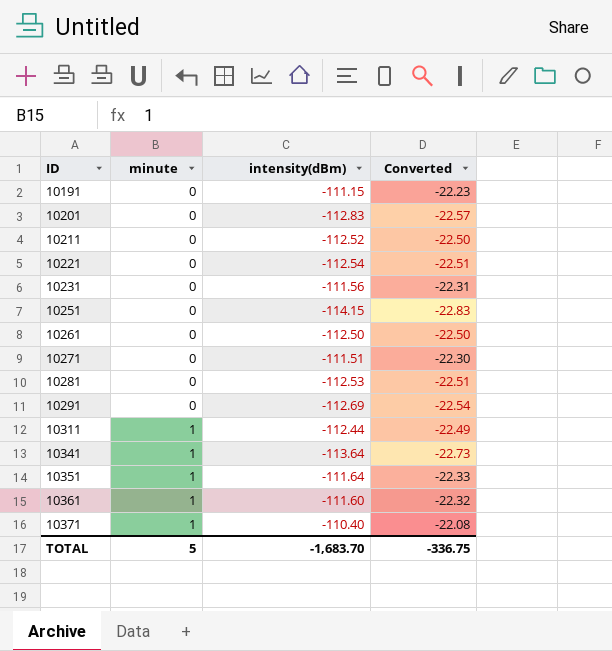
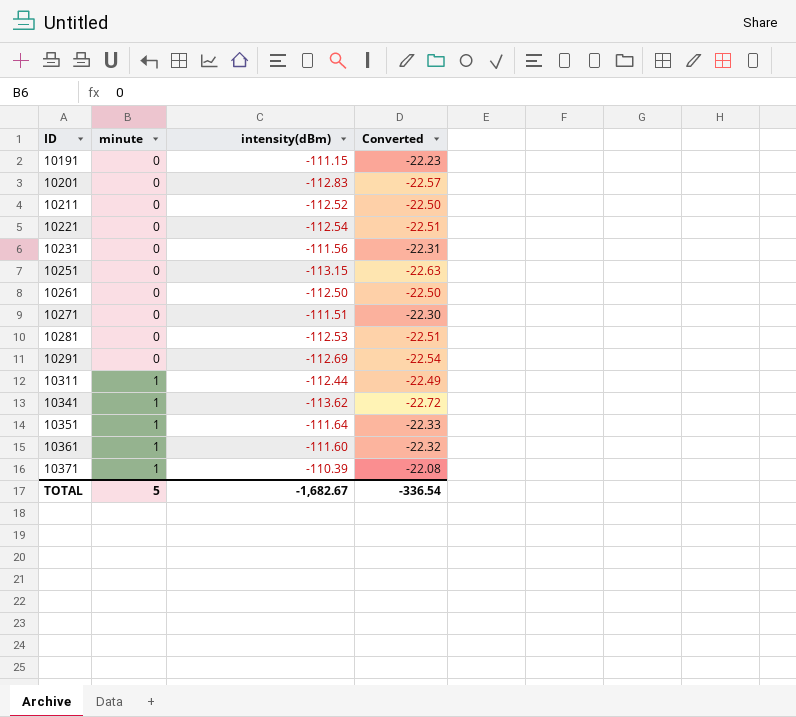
10251 | intensity(dBm): -114.15 -> -113.15
10251 | Converted: -22.83 -> -22.63
10341 | intensity(dBm): -113.64 -> -113.62
10341 | Converted: -22.73 -> -22.72
10371 | intensity(dBm): -110.40 -> -110.39
TOTAL | intensity(dBm): -1,683.70 -> -1,682.67
TOTAL | Converted: -336.75 -> -336.54

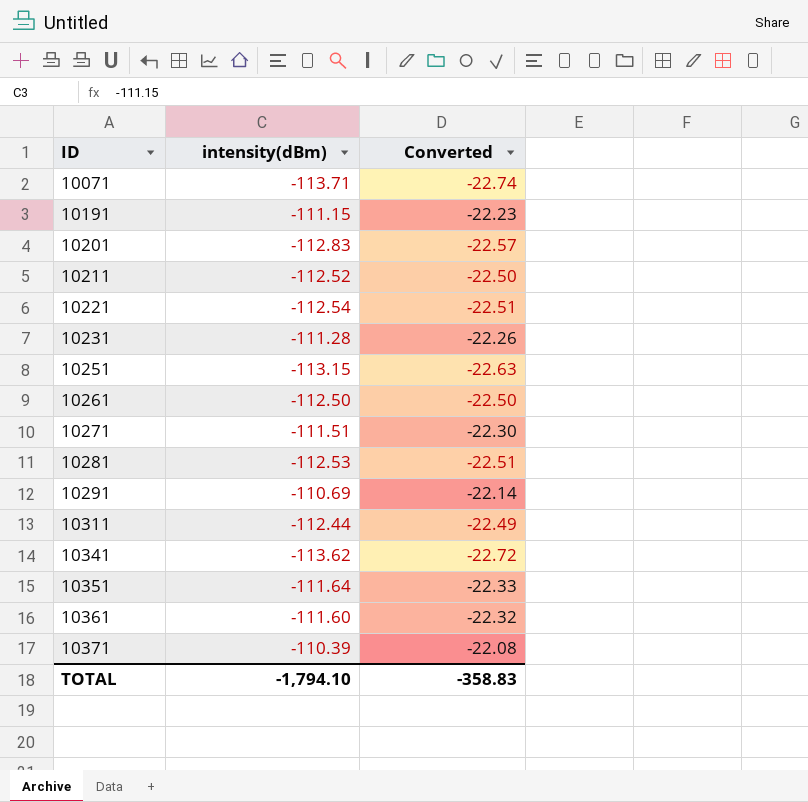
column minute | position: 2 -> none
row 10071: none -> -113.71 | -22.74
10231 | intensity(dBm): -111.56 -> -111.28
10231 | Converted: -22.31 -> -22.26
10291 | intensity(dBm): -112.69 -> -110.69
10291 | Converted: -22.54 -> -22.14
TOTAL | intensity(dBm): -1,682.67 -> -1,794.10
TOTAL | Converted: -336.54 -> -358.83

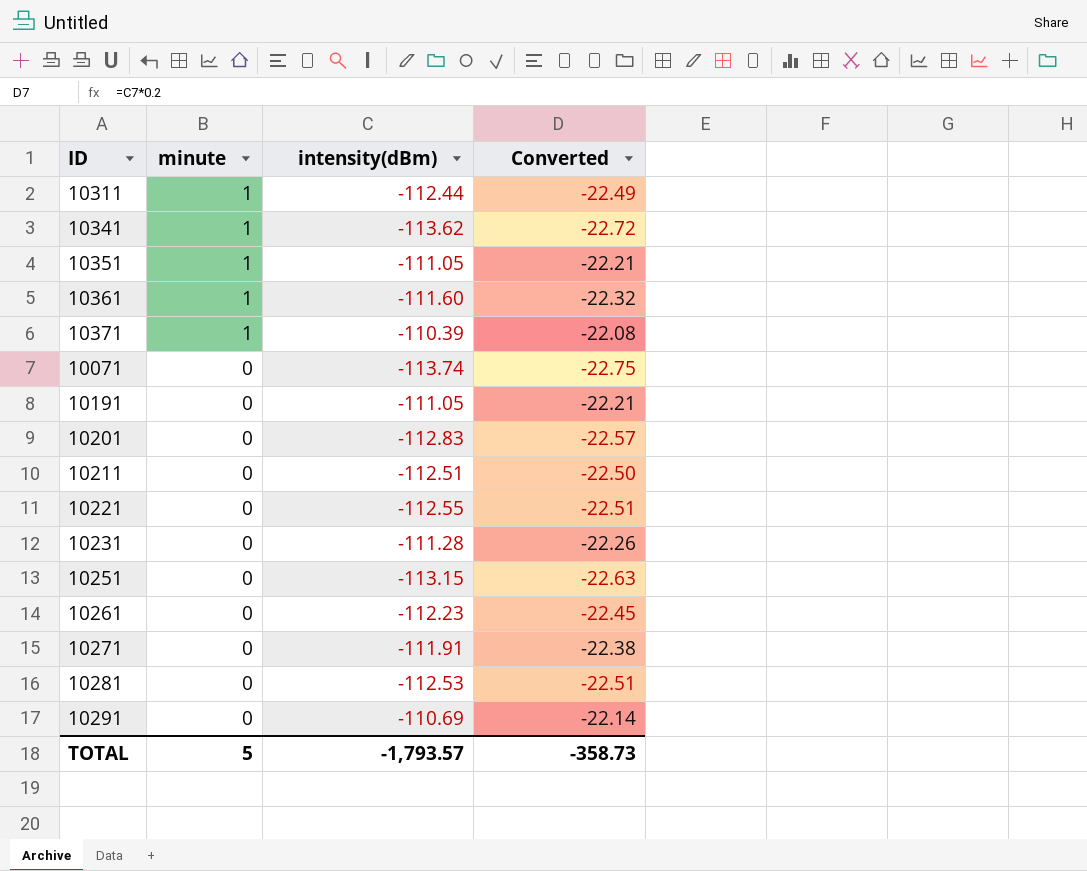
row order: ID ascending -> minute descending
column minute | position: none -> 2
10351 | intensity(dBm): -111.64 -> -111.05
10351 | Converted: -22.33 -> -22.21
10071 | intensity(dBm): -113.71 -> -113.74
10071 | Converted: -22.74 -> -22.75
10191 | intensity(dBm): -111.15 -> -111.05
10191 | Converted: -22.23 -> -22.21
10211 | intensity(dBm): -112.52 -> -112.51
10221 | intensity(dBm): -112.54 -> -112.55
10261 | intensity(dBm): -112.50 -> -112.23
10261 | Converted: -22.50 -> -22.45
10271 | intensity(dBm): -111.51 -> -111.91
10271 | Converted: -22.30 -> -22.38
TOTAL | intensity(dBm): -1,794.10 -> -1,793.57
TOTAL | Converted: -358.83 -> -358.73

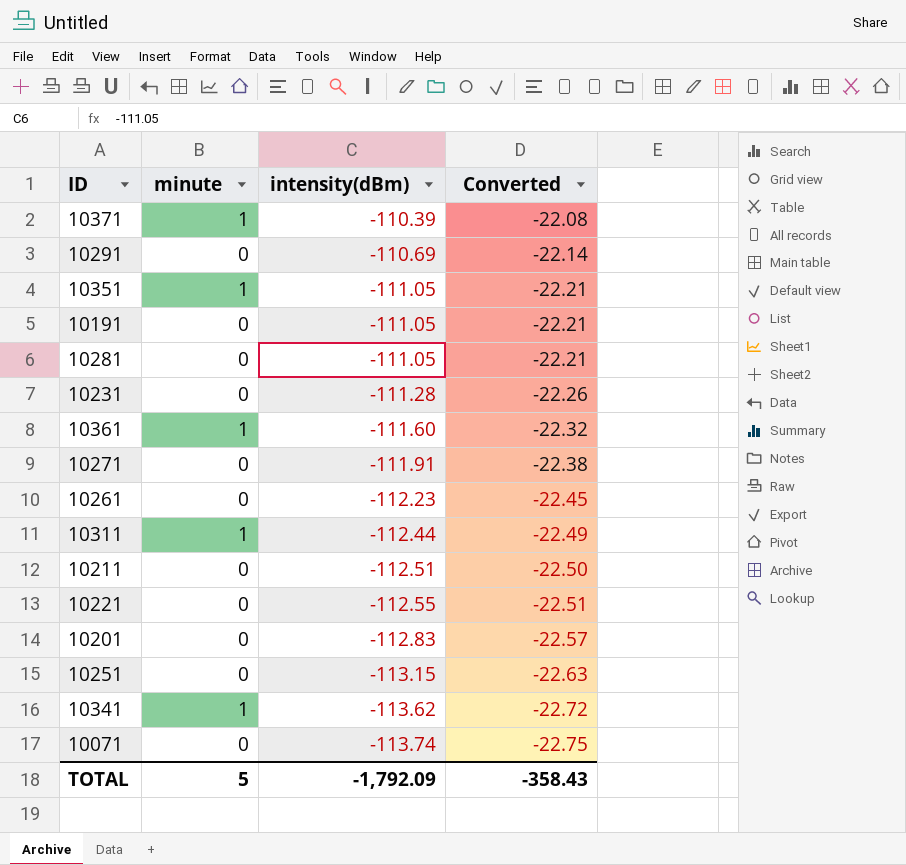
row order: minute descending -> intensity(dBm) descending
10281 | intensity(dBm): -112.53 -> -111.05
10281 | Converted: -22.51 -> -22.21
TOTAL | intensity(dBm): -1,793.57 -> -1,792.09
TOTAL | Converted: -358.73 -> -358.43

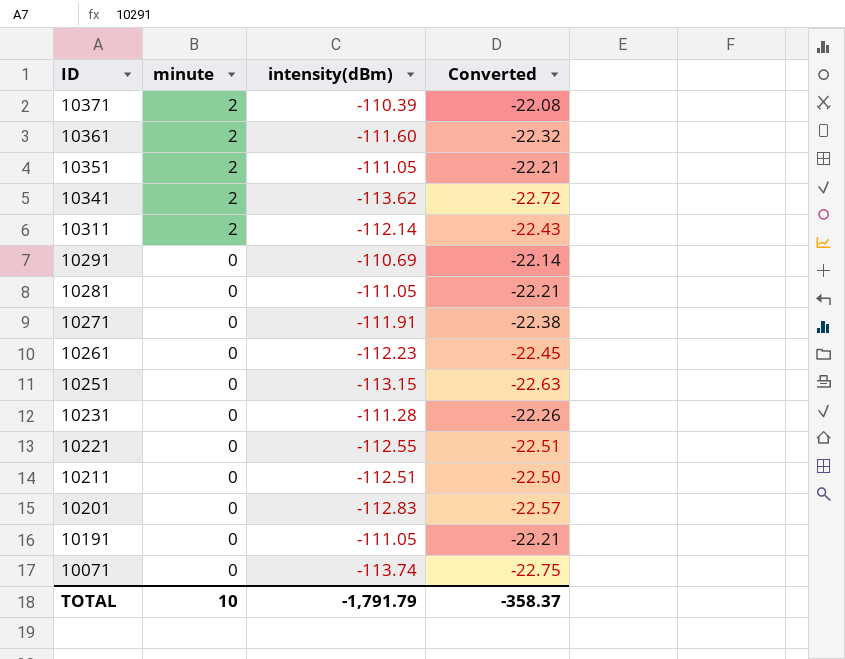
row order: intensity(dBm) descending -> ID descending
10371 | minute: 1 -> 2
10361 | minute: 1 -> 2
10351 | minute: 1 -> 2
10341 | minute: 1 -> 2
10311 | minute: 1 -> 2
10311 | intensity(dBm): -112.44 -> -112.14
10311 | Converted: -22.49 -> -22.43
TOTAL | minute: 5 -> 10
TOTAL | intensity(dBm): -1,792.09 -> -1,791.79
TOTAL | Converted: -358.43 -> -358.37

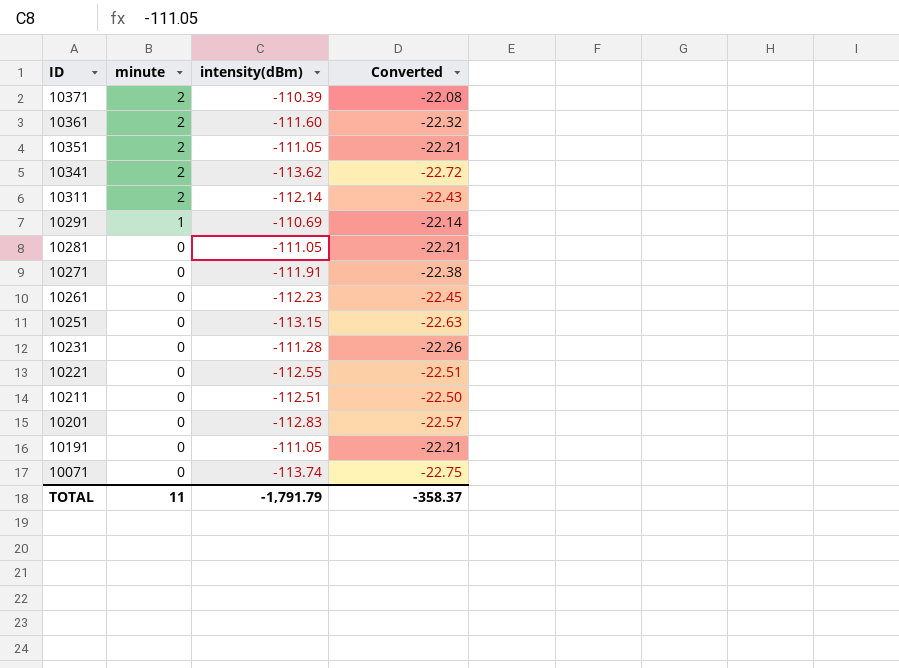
10291 | minute: 0 -> 1
TOTAL | minute: 10 -> 11

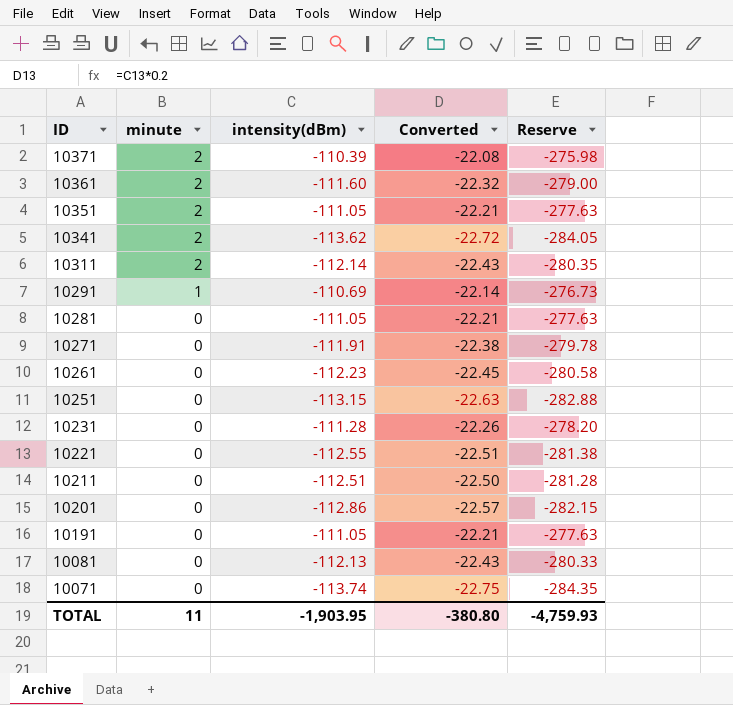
column Reserve | formula: none -> [intensity(dBm)] * 2.5
10201 | intensity(dBm): -112.83 -> -112.86
row 10081: none -> 0 | -112.13 | -22.43 | -280.33
TOTAL | intensity(dBm): -1,791.79 -> -1,903.95
TOTAL | Converted: -358.37 -> -380.80

